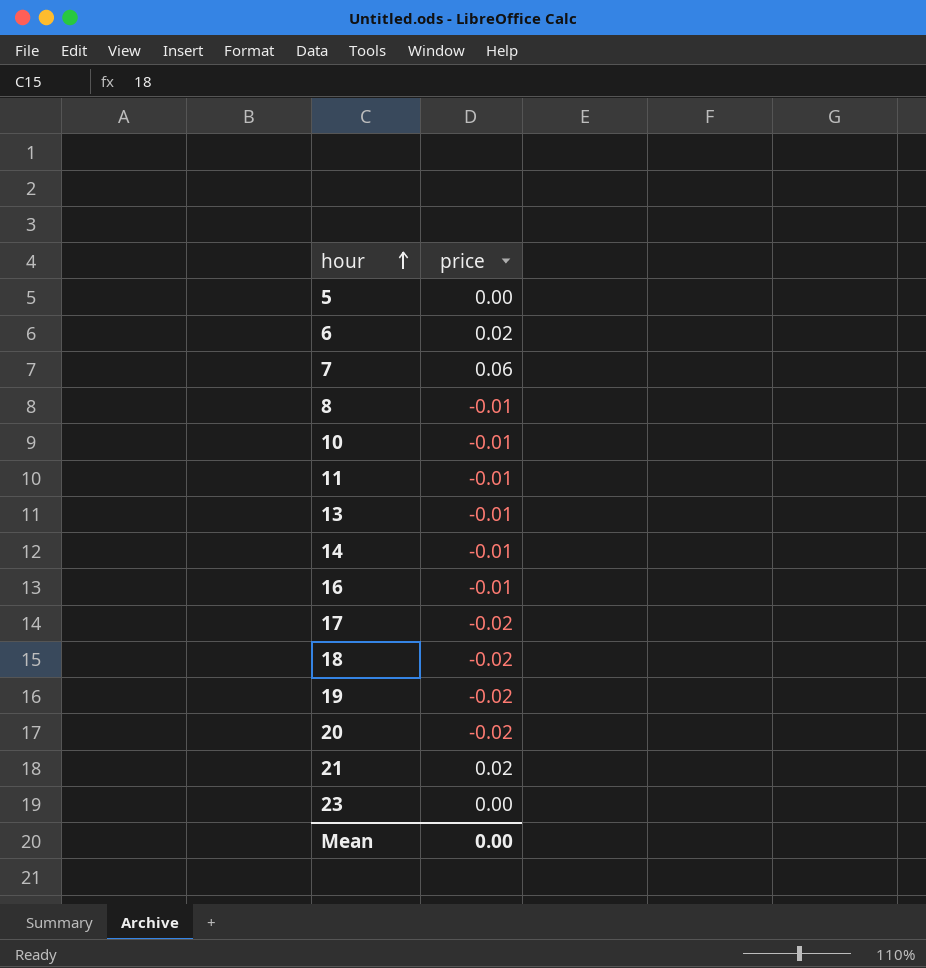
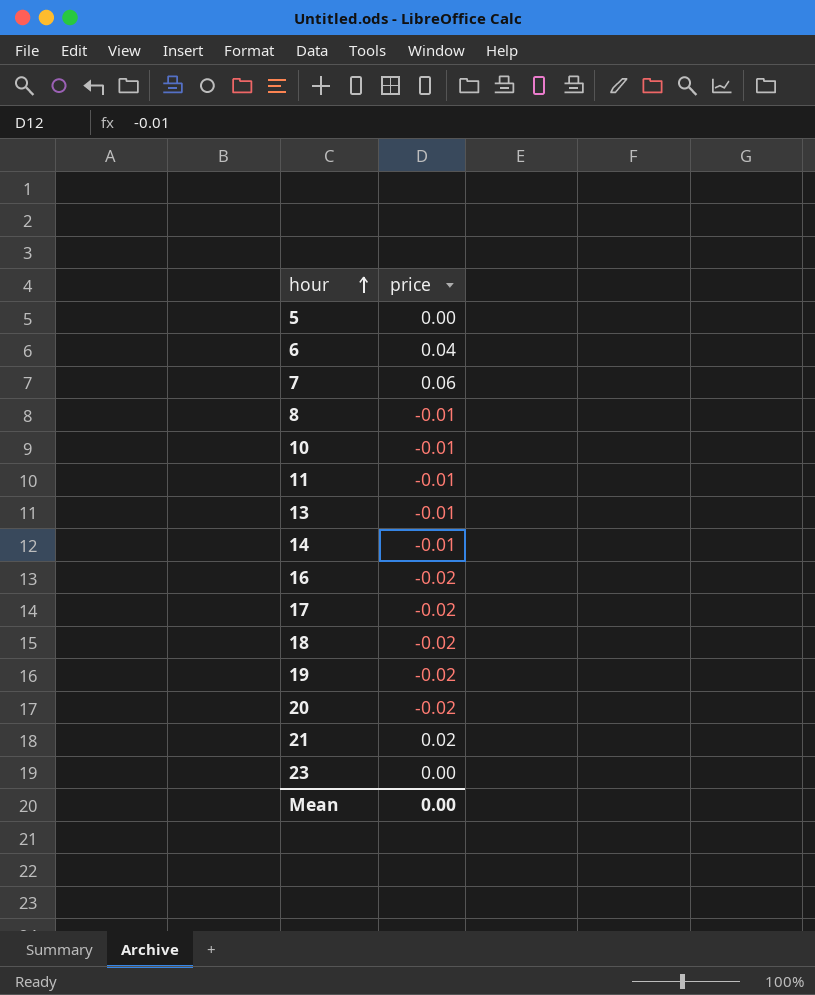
6 | price: 0.02 -> 0.04
16 | price: -0.01 -> -0.02

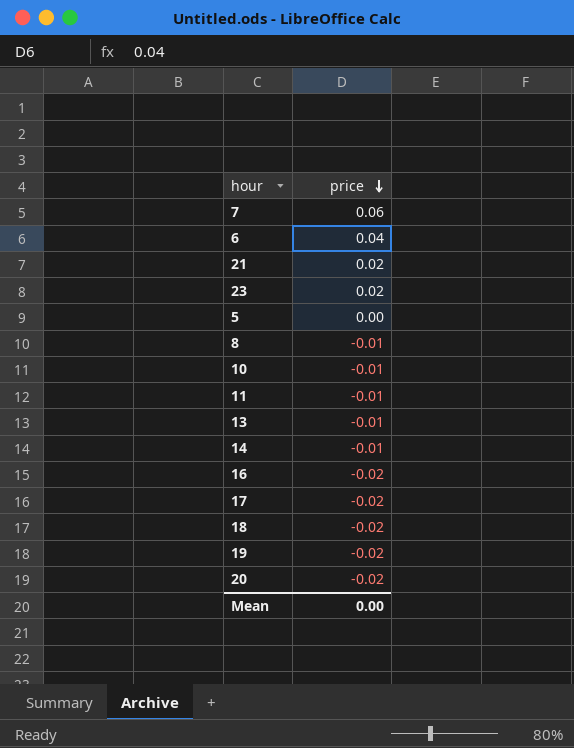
row order: hour ascending -> price descending
23 | price: 0.00 -> 0.02

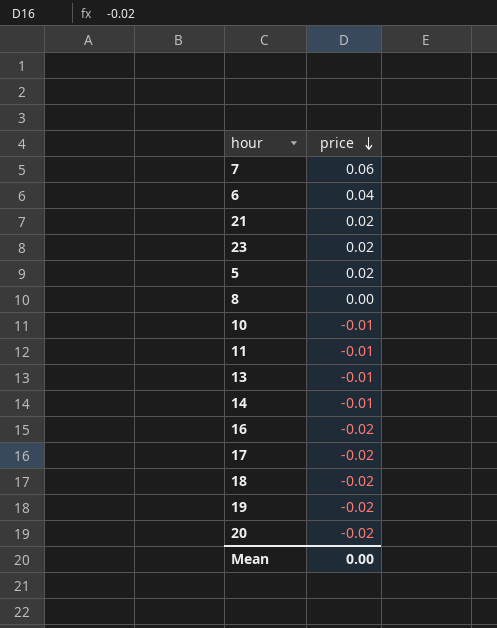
5 | price: 0.00 -> 0.02
8 | price: -0.01 -> 0.00

